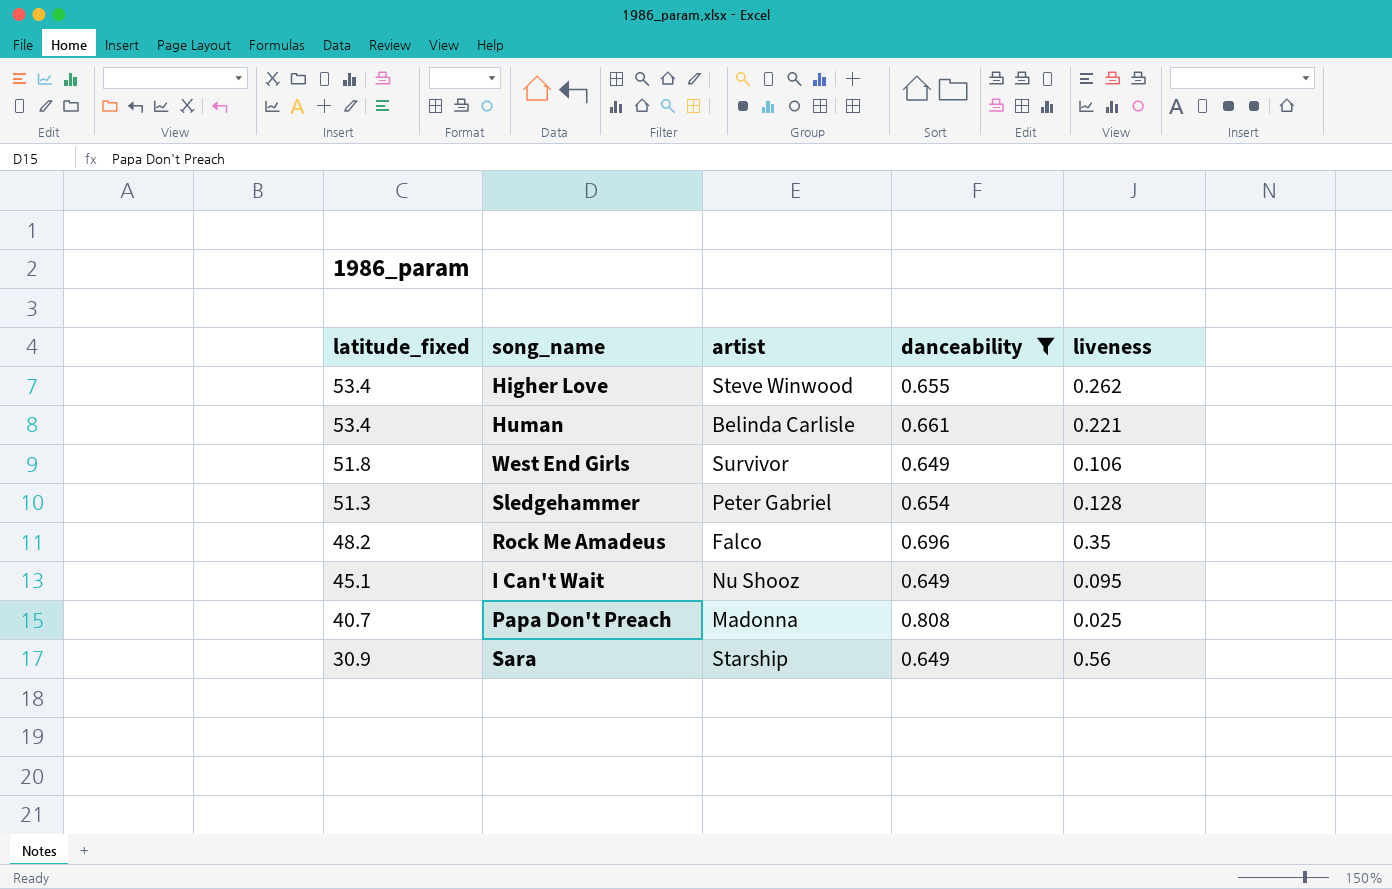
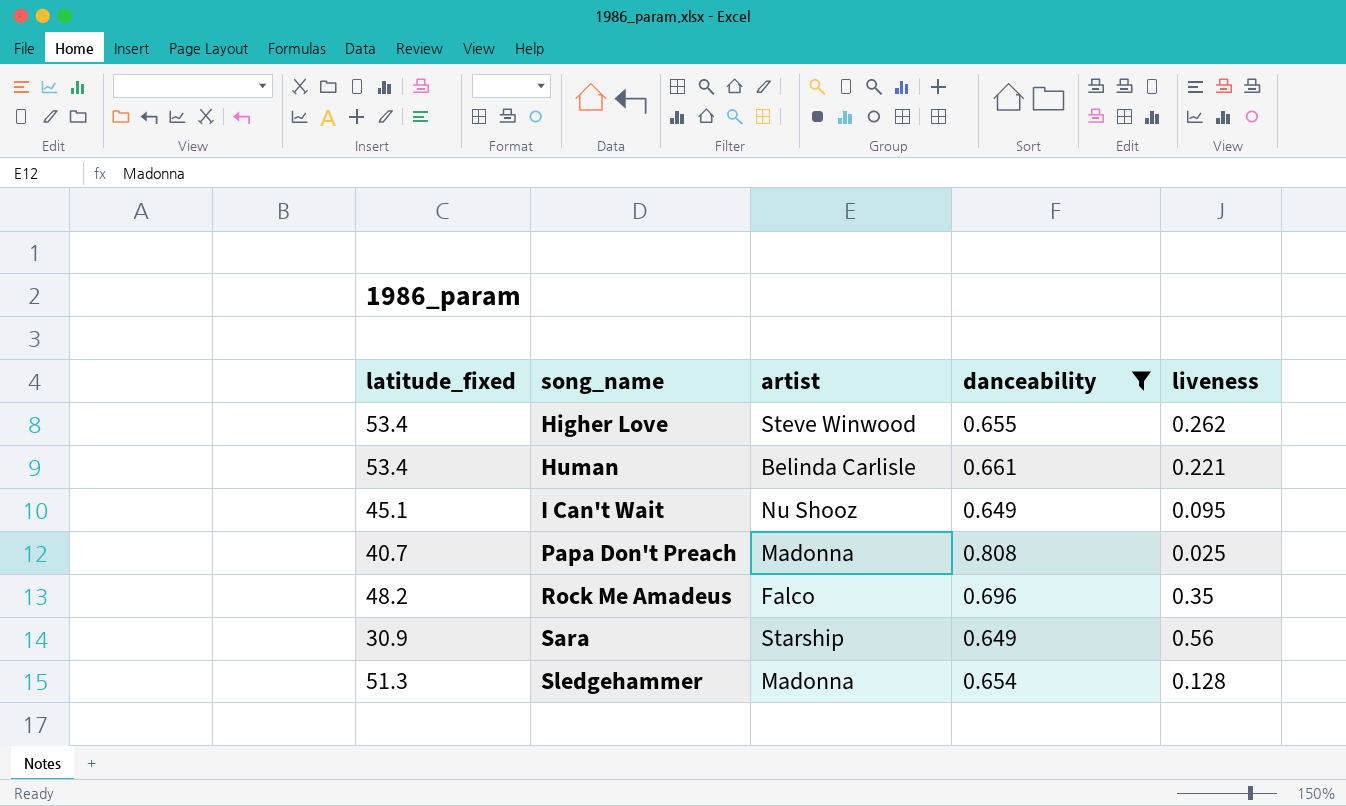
row order: latitude_fixed descending -> song_name ascending
row West End Girls: 51.8 | Survivor | 0.649 | 0.106 -> none
Sledgehammer | artist: Peter Gabriel -> Madonna

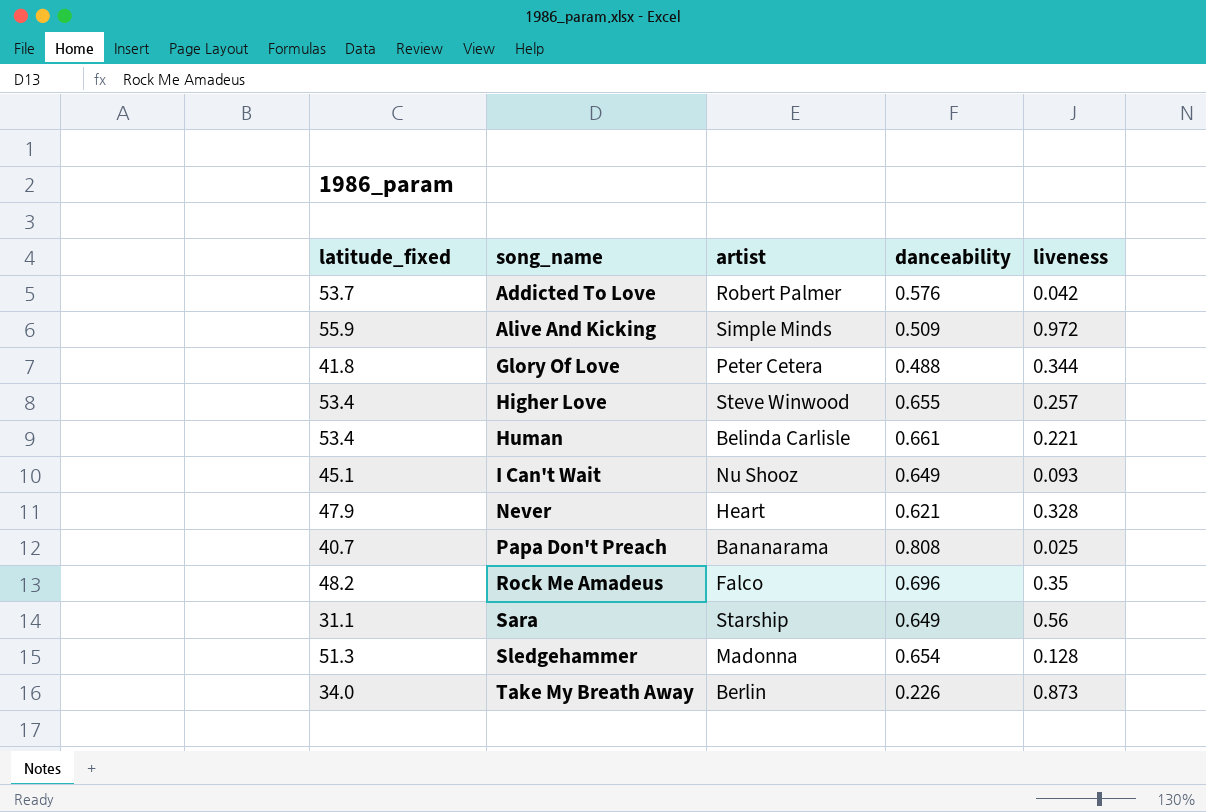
filter: danceability >= 0.649 -> none
Higher Love | liveness: 0.262 -> 0.257
I Can't Wait | liveness: 0.095 -> 0.093
Papa Don't Preach | artist: Madonna -> Bananarama
Sara | latitude_fixed: 30.9 -> 31.1

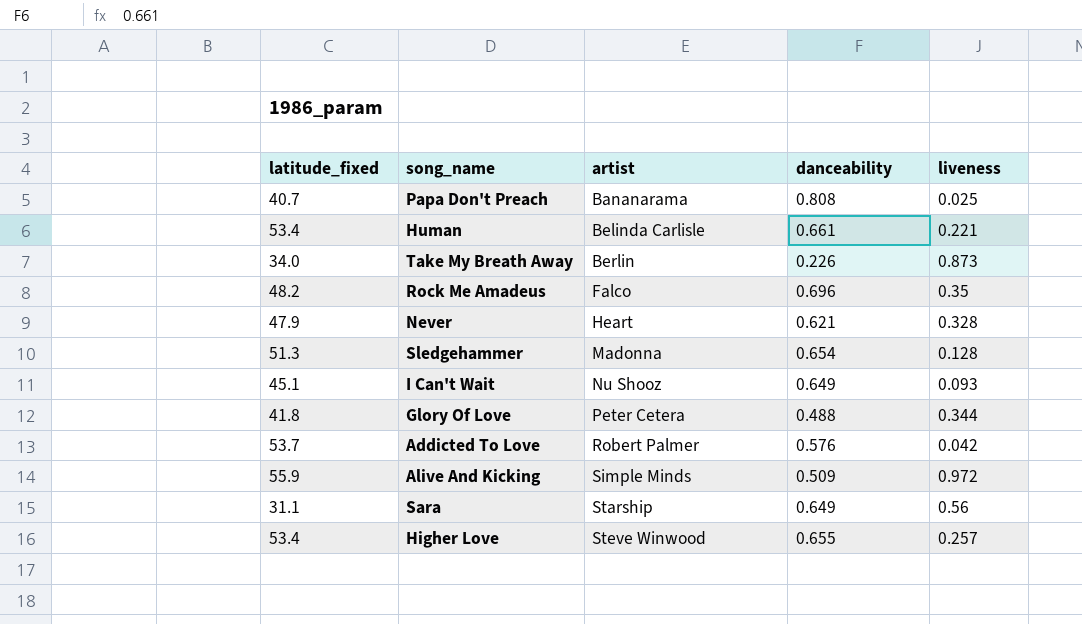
row order: song_name ascending -> artist ascending

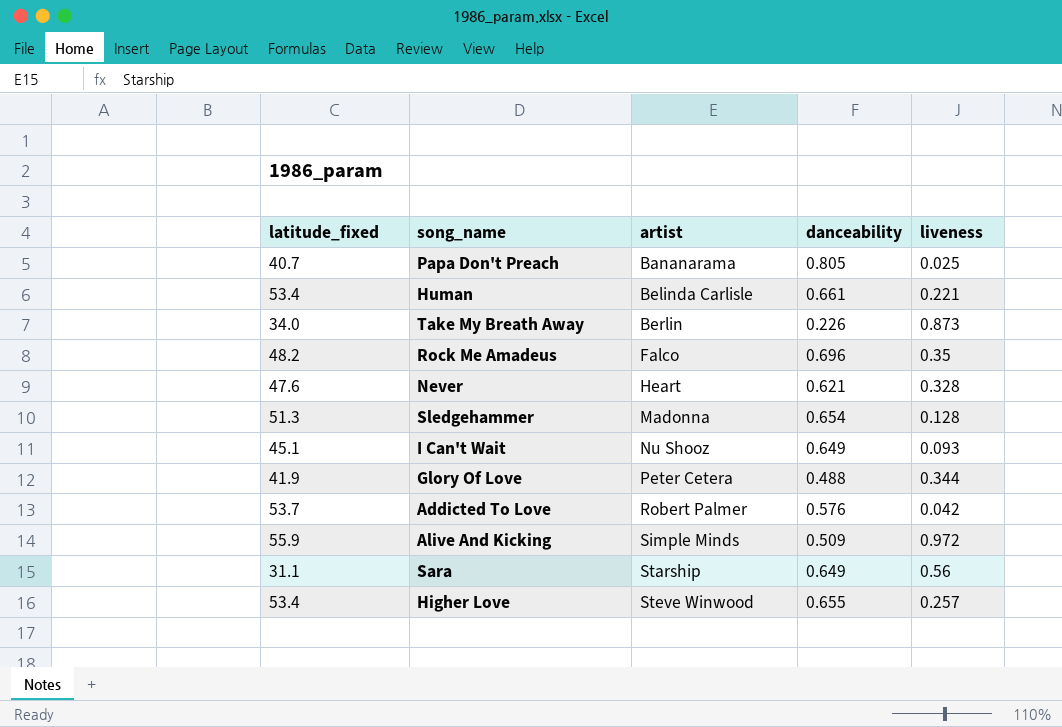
Papa Don't Preach | danceability: 0.808 -> 0.805
Never | latitude_fixed: 47.9 -> 47.6
Glory Of Love | latitude_fixed: 41.8 -> 41.9

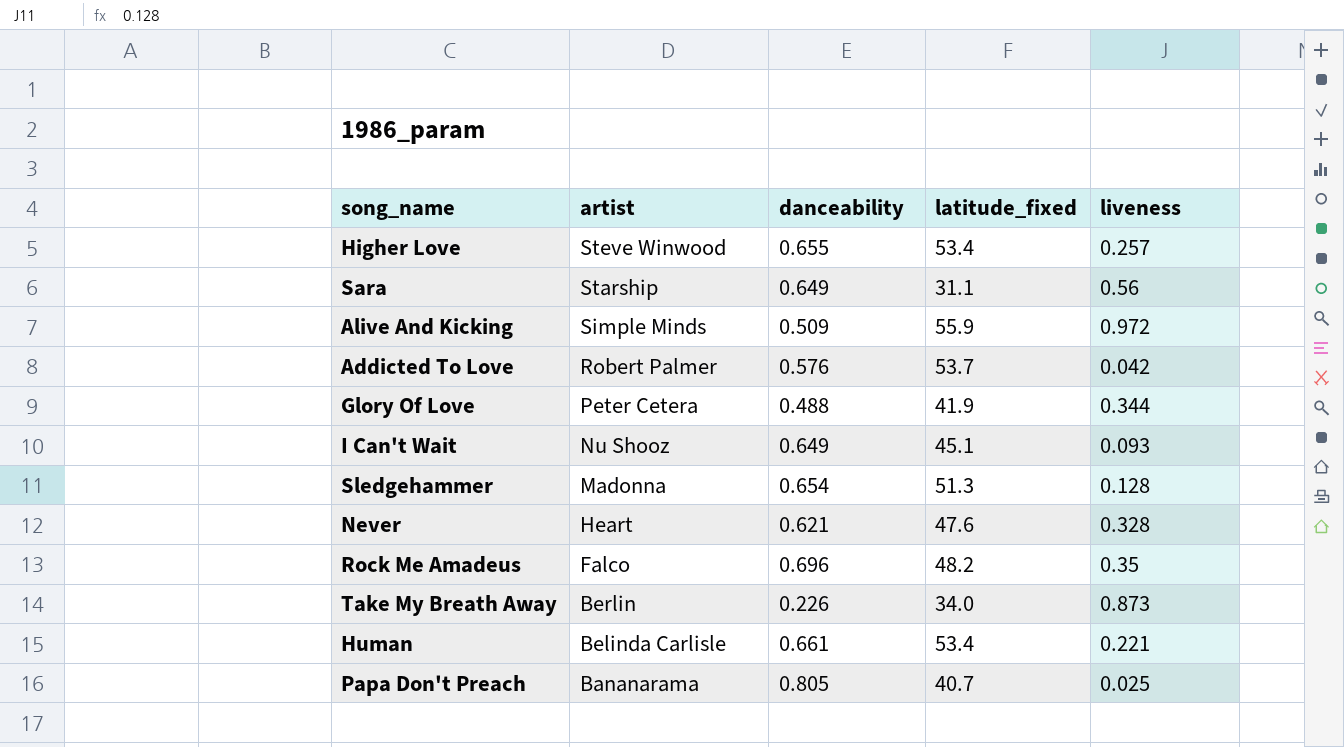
row order: artist ascending -> artist descending
column latitude_fixed | position: 1 -> 4

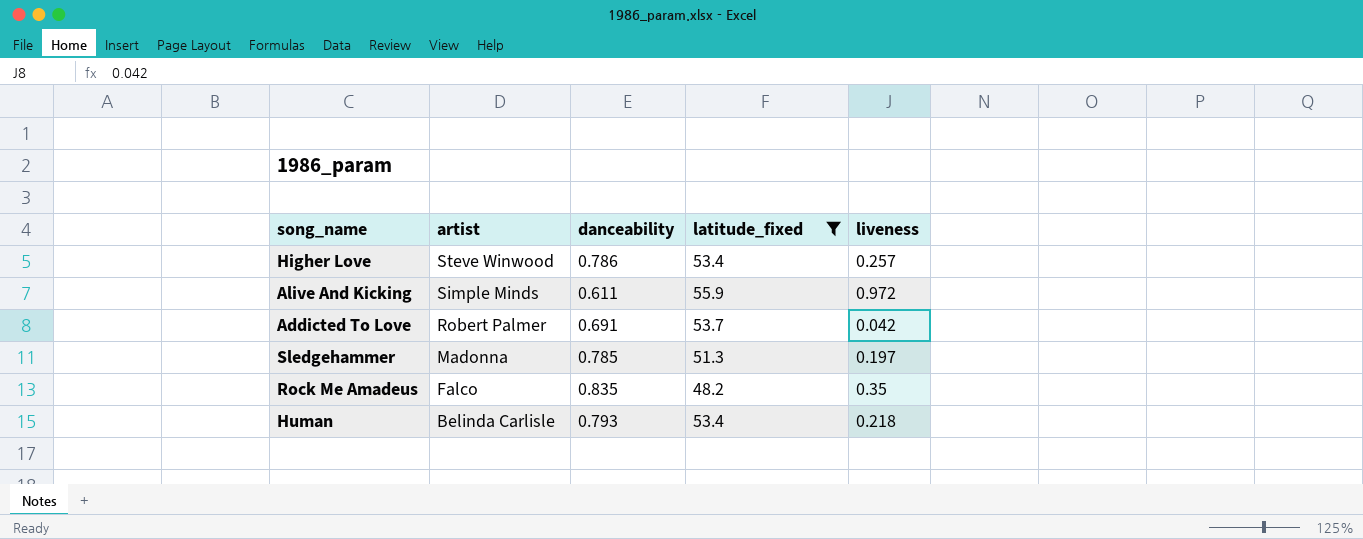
filter: none -> latitude_fixed >= 48.2
Higher Love | danceability: 0.655 -> 0.786
Alive And Kicking | danceability: 0.509 -> 0.611
Addicted To Love | danceability: 0.576 -> 0.691
Sledgehammer | danceability: 0.654 -> 0.785
Sledgehammer | liveness: 0.128 -> 0.197
Rock Me Amadeus | danceability: 0.696 -> 0.835
Human | danceability: 0.661 -> 0.793
Human | liveness: 0.221 -> 0.218

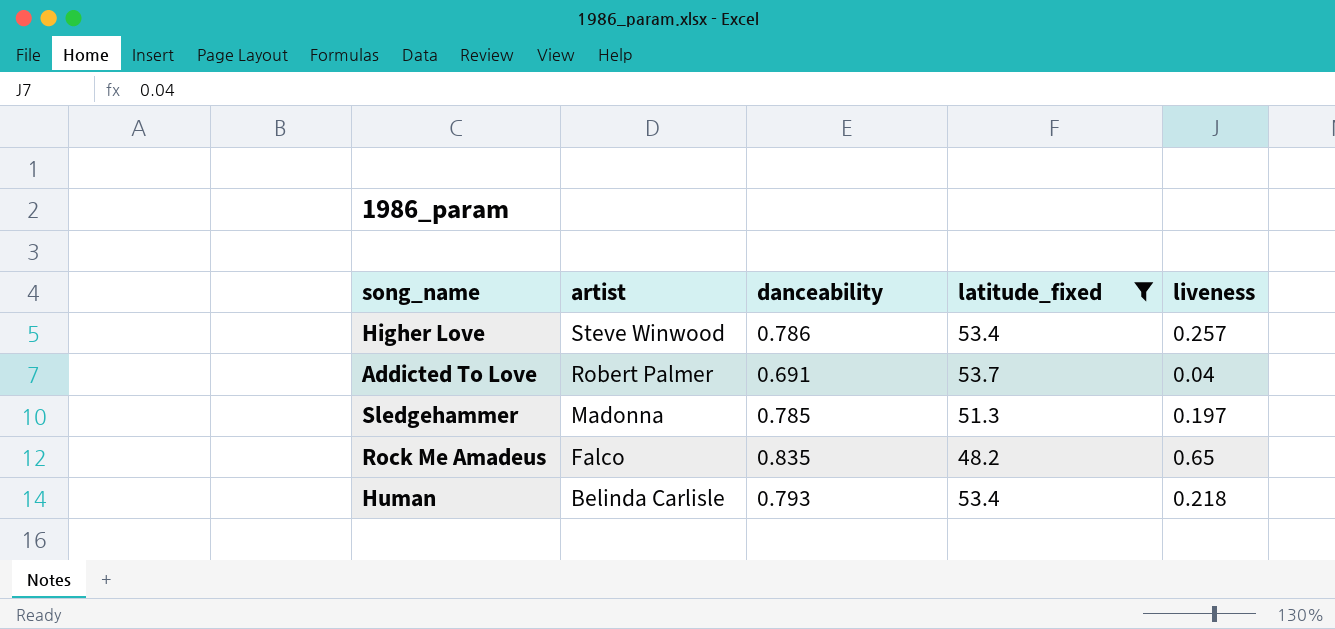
row Alive And Kicking: Simple Minds | 0.611 | 55.9 | 0.972 -> none
Addicted To Love | liveness: 0.042 -> 0.04
Rock Me Amadeus | liveness: 0.35 -> 0.65

